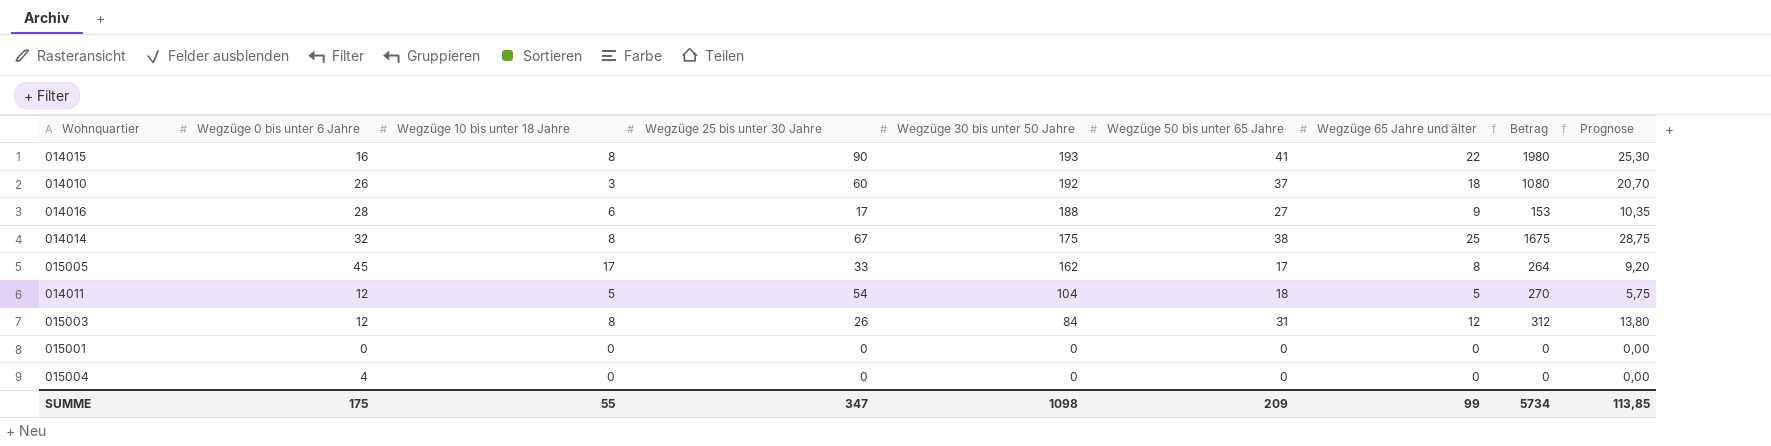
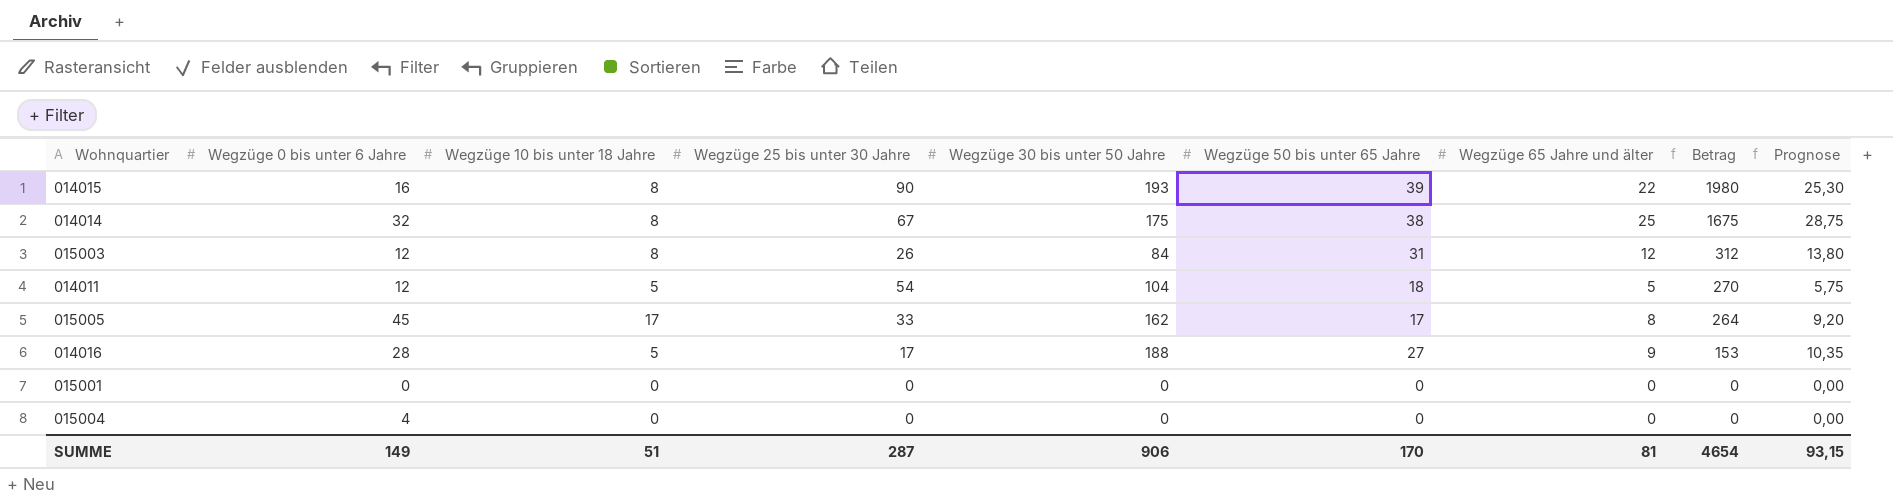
row order: Wegzüge 30 bis unter 50 Jahre descending -> Betrag descending
row 014010: 26 | 3 | 60 | 192 | 37 | 18 | 1080 | 20,70 -> none
014015 | Wegzüge 50 bis unter 65 Jahre: 41 -> 39
014016 | Wegzüge 10 bis unter 18 Jahre: 6 -> 5
SUMME | Wegzüge 0 bis unter 6 Jahre: 175 -> 149
SUMME | Wegzüge 10 bis unter 18 Jahre: 55 -> 51
SUMME | Wegzüge 25 bis unter 30 Jahre: 347 -> 287
SUMME | Wegzüge 30 bis unter 50 Jahre: 1098 -> 906
SUMME | Wegzüge 50 bis unter 65 Jahre: 209 -> 170
SUMME | Wegzüge 65 Jahre und älter: 99 -> 81
SUMME | Betrag: 5734 -> 4654
SUMME | Prognose: 113,85 -> 93,15

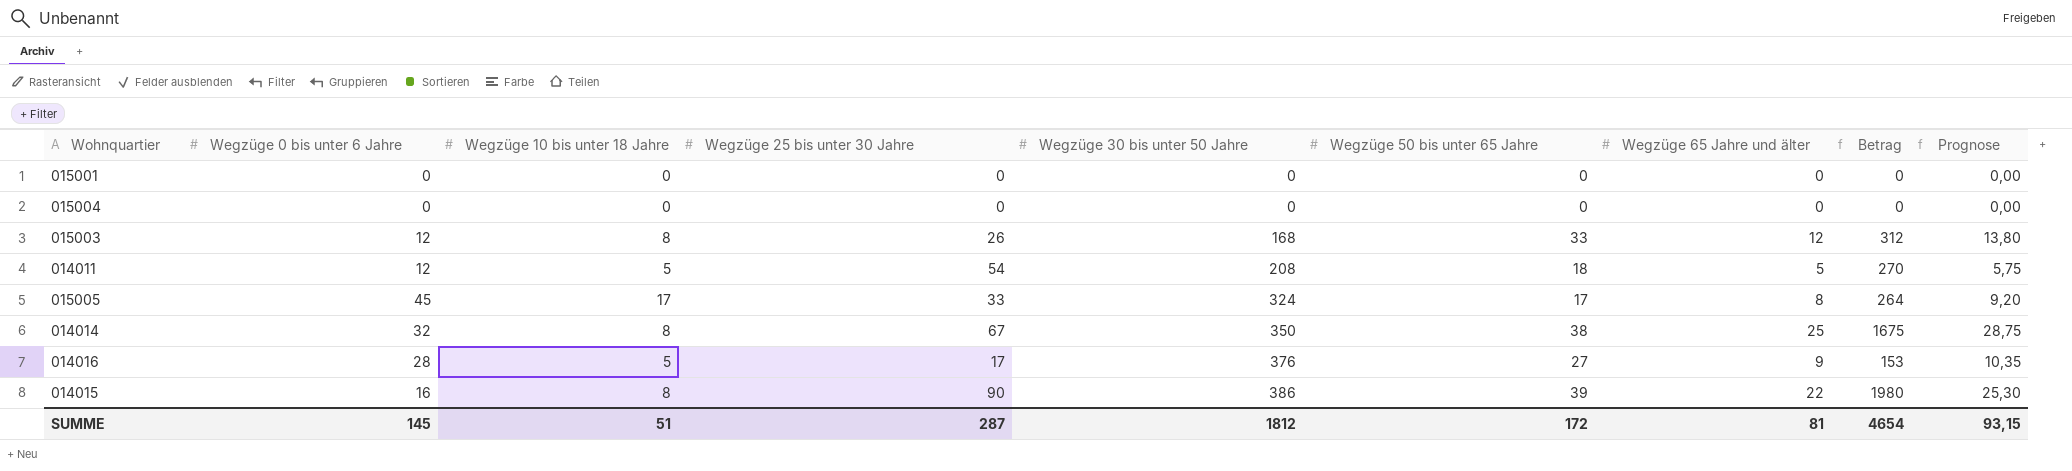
row order: Betrag descending -> Wegzüge 30 bis unter 50 Jahre ascending
015004 | Wegzüge 0 bis unter 6 Jahre: 4 -> 0
015003 | Wegzüge 30 bis unter 50 Jahre: 84 -> 168
015003 | Wegzüge 50 bis unter 65 Jahre: 31 -> 33
014011 | Wegzüge 30 bis unter 50 Jahre: 104 -> 208
015005 | Wegzüge 30 bis unter 50 Jahre: 162 -> 324
014014 | Wegzüge 30 bis unter 50 Jahre: 175 -> 350
014016 | Wegzüge 30 bis unter 50 Jahre: 188 -> 376
014015 | Wegzüge 30 bis unter 50 Jahre: 193 -> 386
SUMME | Wegzüge 0 bis unter 6 Jahre: 149 -> 145
SUMME | Wegzüge 30 bis unter 50 Jahre: 906 -> 1812
SUMME | Wegzüge 50 bis unter 65 Jahre: 170 -> 172

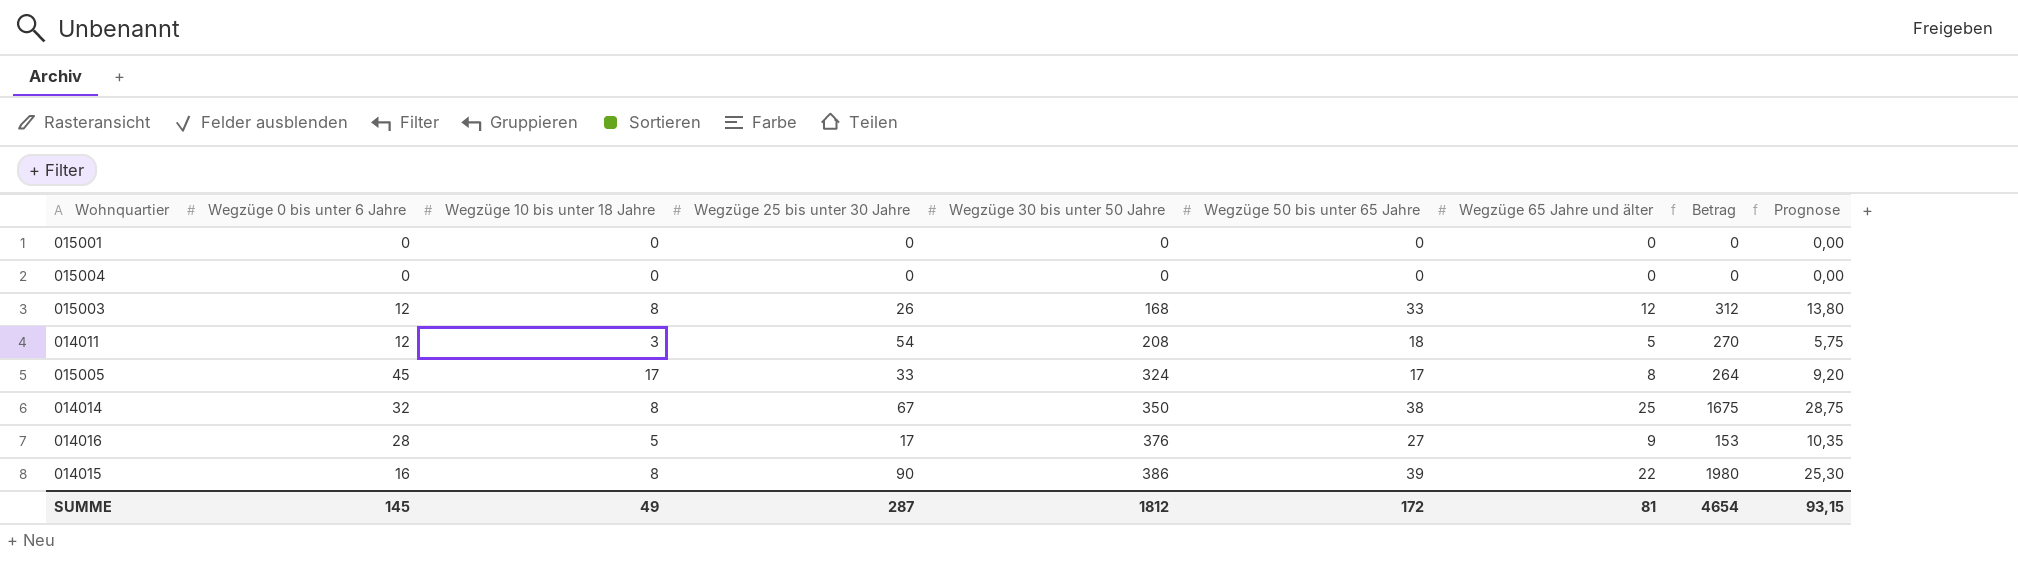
014011 | Wegzüge 10 bis unter 18 Jahre: 5 -> 3
SUMME | Wegzüge 10 bis unter 18 Jahre: 51 -> 49

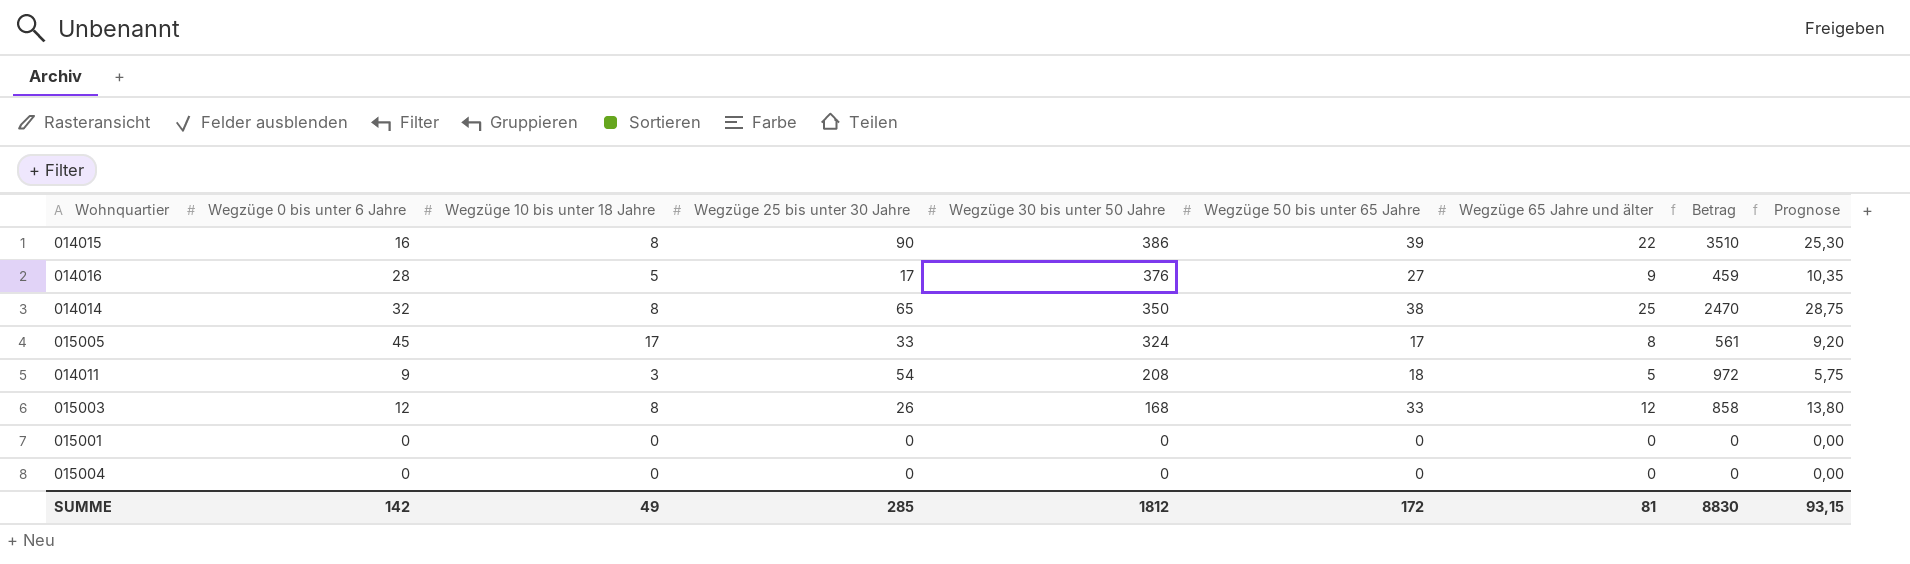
row order: Wegzüge 30 bis unter 50 Jahre ascending -> Wegzüge 30 bis unter 50 Jahre descending
column Betrag | formula: [Wegzüge 25 bis unter 30 Jahre] * [Wegzüge 65 Jahre und älter] -> [Wegzüge 25 bis unter 30 Jahre] * [Wegzüge 50 bis unter 65 Jahre]
014014 | Wegzüge 25 bis unter 30 Jahre: 67 -> 65
014011 | Wegzüge 0 bis unter 6 Jahre: 12 -> 9
SUMME | Wegzüge 0 bis unter 6 Jahre: 145 -> 142
SUMME | Wegzüge 25 bis unter 30 Jahre: 287 -> 285
SUMME | Betrag: 4654 -> 8830

